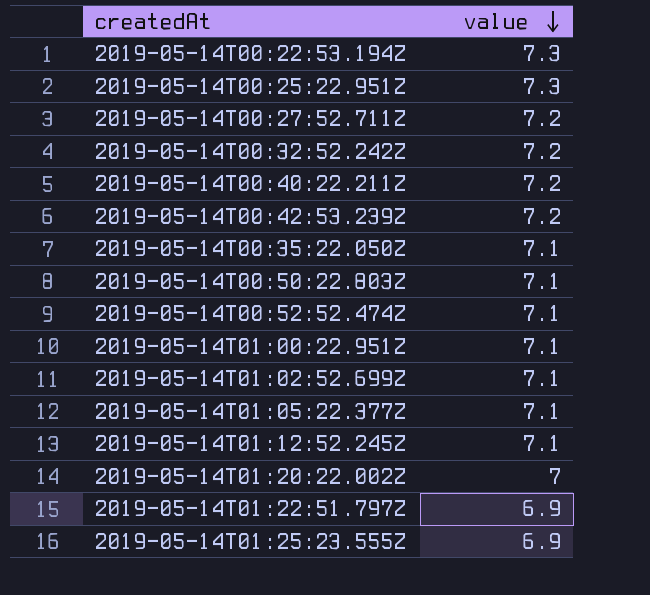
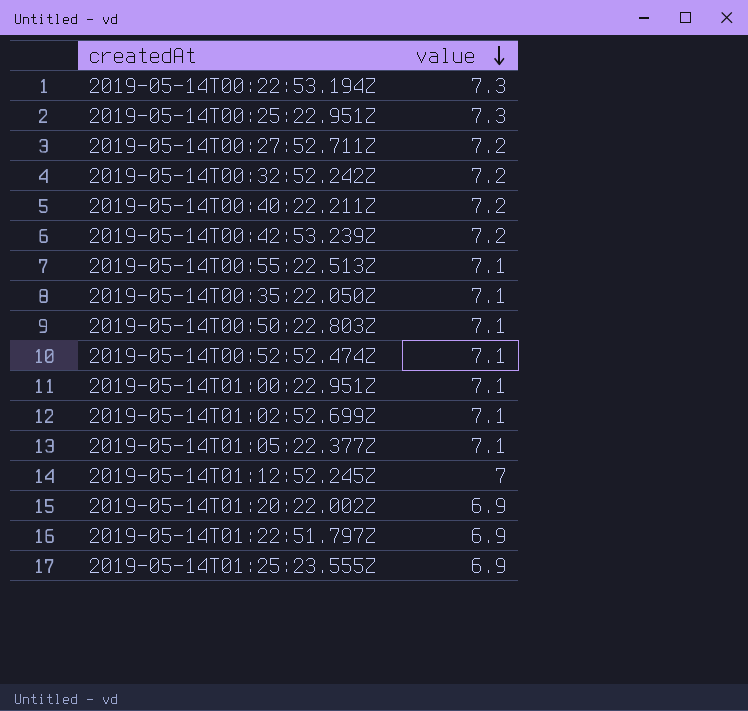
row 2019-05-14T00:55:22.513Z: none -> 7.1
2019-05-14T01:12:52.245Z | value: 7.1 -> 7
2019-05-14T01:20:22.002Z | value: 7 -> 6.9

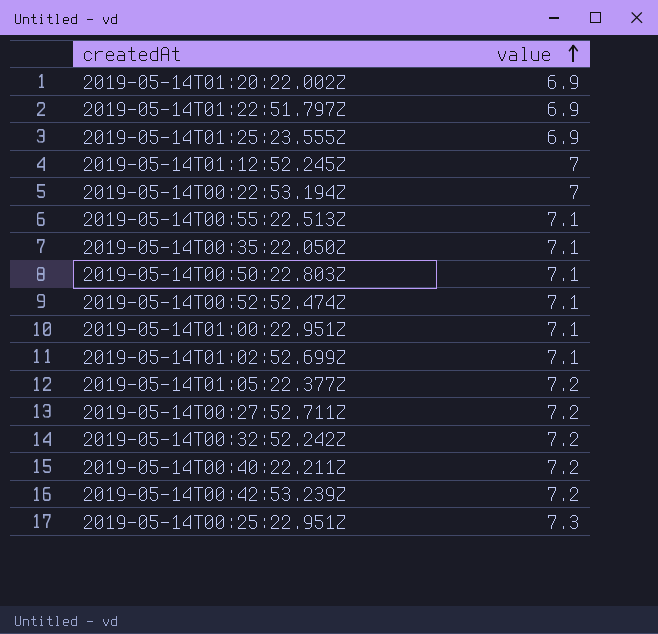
row order: value descending -> value ascending
2019-05-14T00:22:53.194Z | value: 7.3 -> 7
2019-05-14T01:05:22.377Z | value: 7.1 -> 7.2

